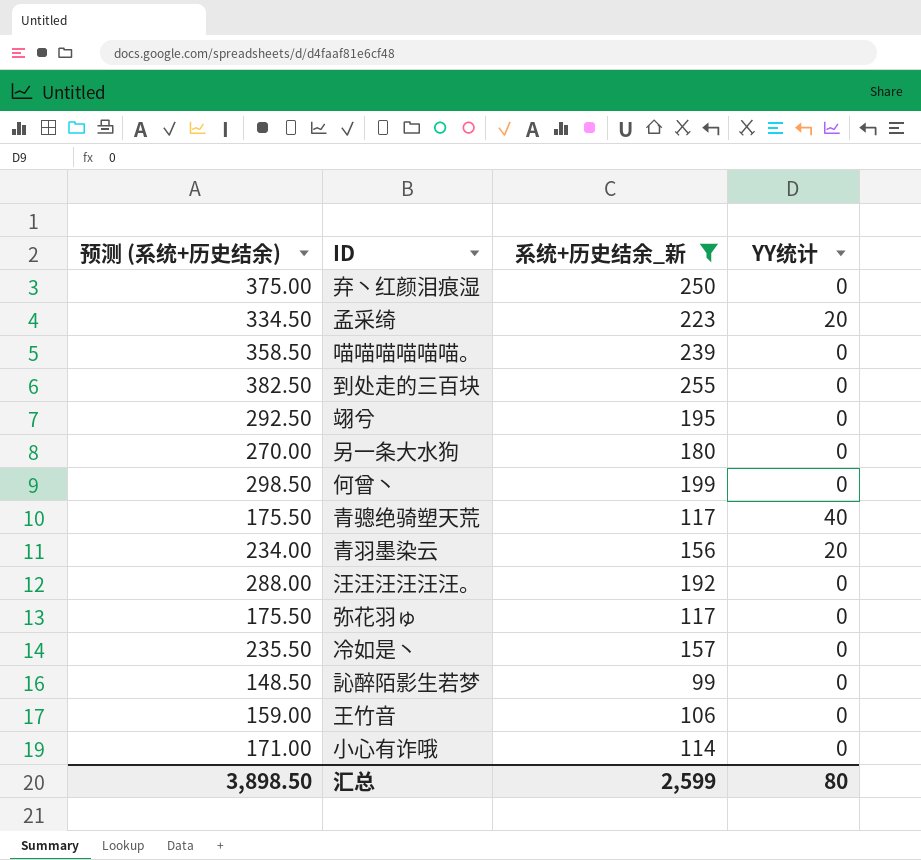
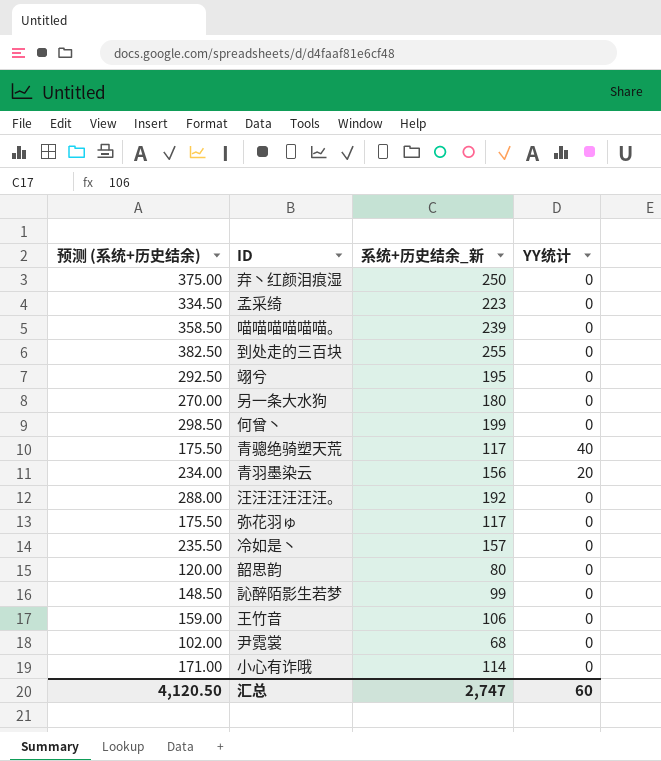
filter: 系统+历史结余_新 >= 99 -> none
孟采绮 | YY统计: 20 -> 0
汇总 | 预测 (系统+历史结余): 3,898.50 -> 4,120.50
汇总 | 系统+历史结余_新: 2,599 -> 2,747
汇总 | YY统计: 80 -> 60

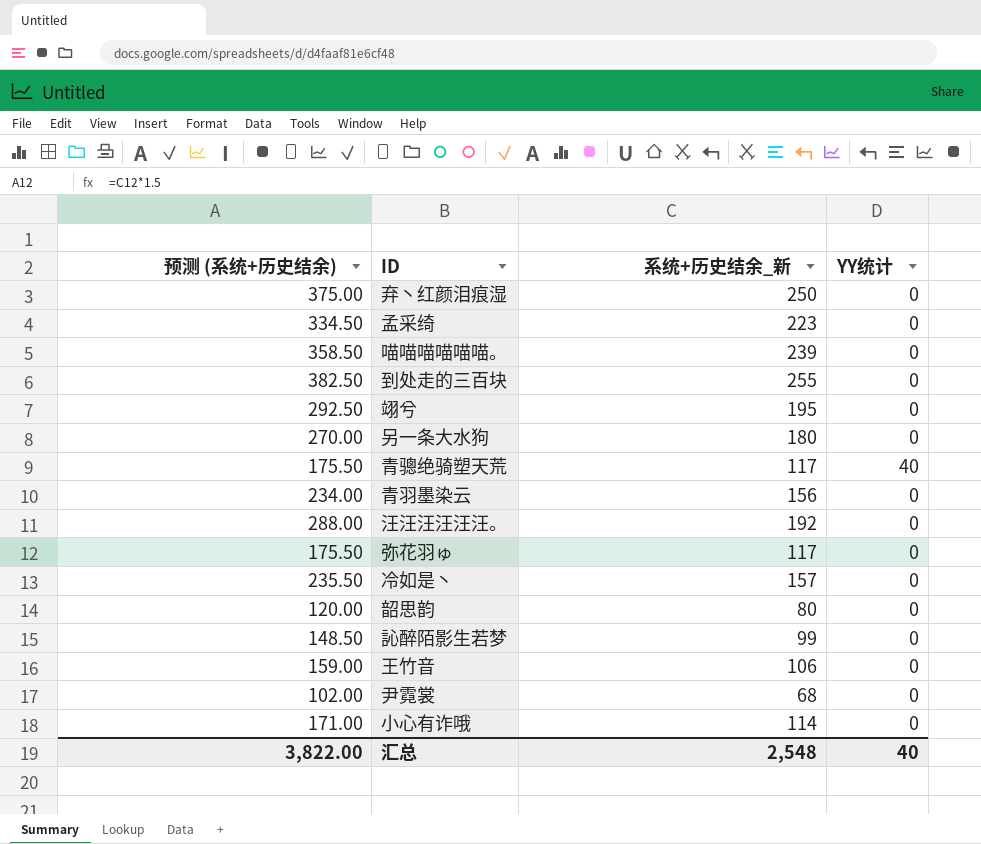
row 何曾丶: 298.50 | 199 | 0 -> none
青羽墨染云 | YY统计: 20 -> 0
汇总 | 预测 (系统+历史结余): 4,120.50 -> 3,822.00
汇总 | 系统+历史结余_新: 2,747 -> 2,548
汇总 | YY统计: 60 -> 40

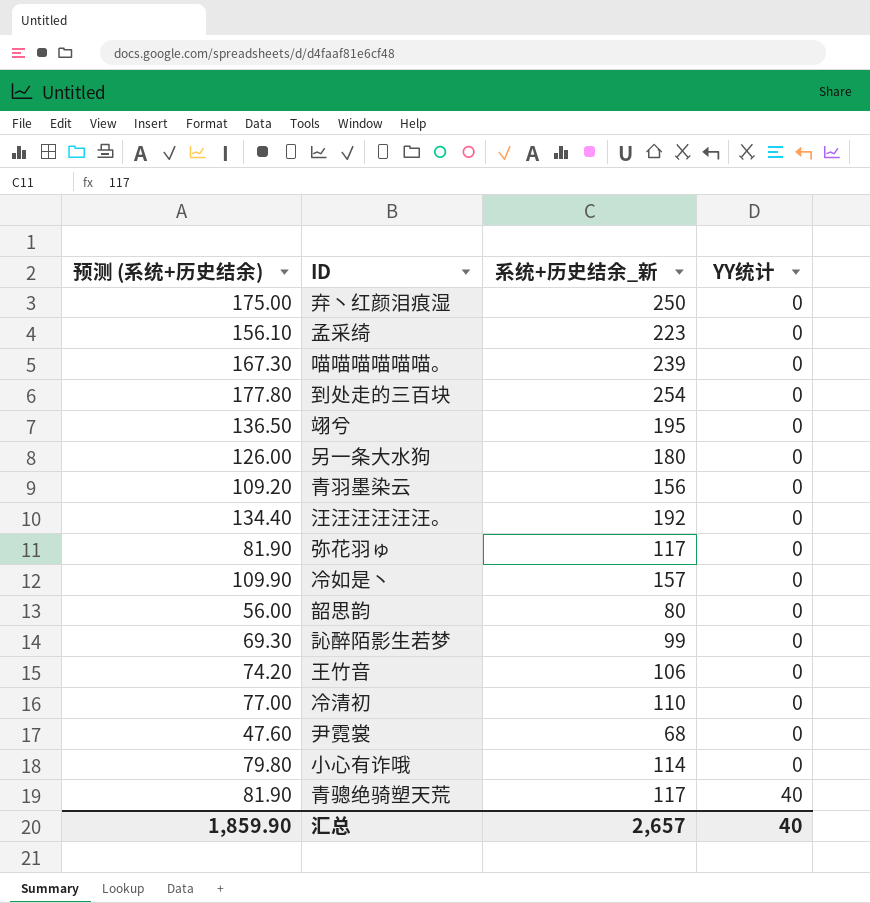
row order: none -> YY统计 ascending
column 预测 (系统+历史结余) | formula: [系统+历史结余_新] * 1.5 -> [系统+历史结余_新] * 0.7
到处走的三百块 | 系统+历史结余_新: 255 -> 254
row 冷清初: none -> 77.00 | 110 | 0
汇总 | 预测 (系统+历史结余): 3,822.00 -> 1,859.90
汇总 | 系统+历史结余_新: 2,548 -> 2,657

